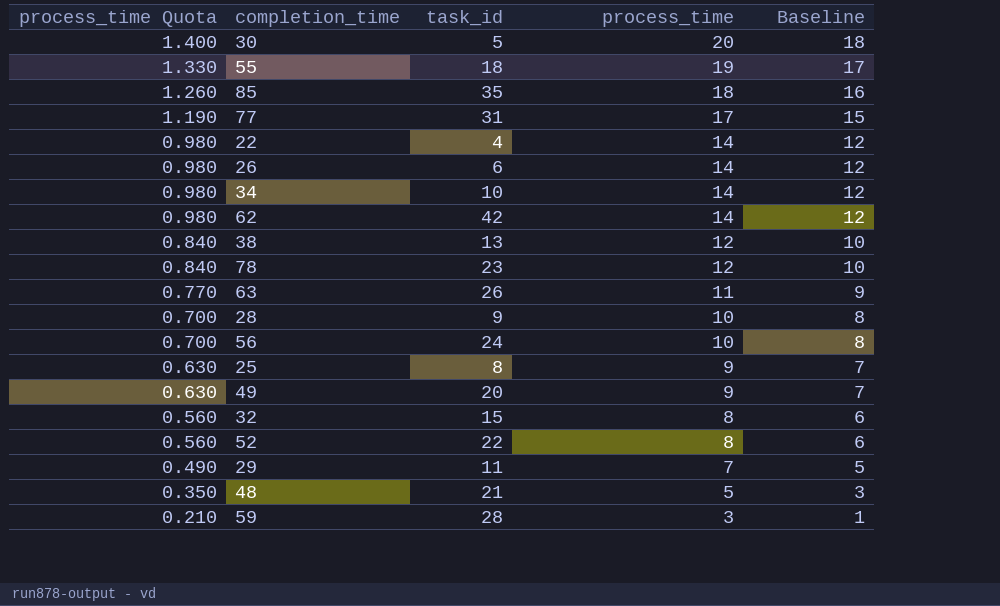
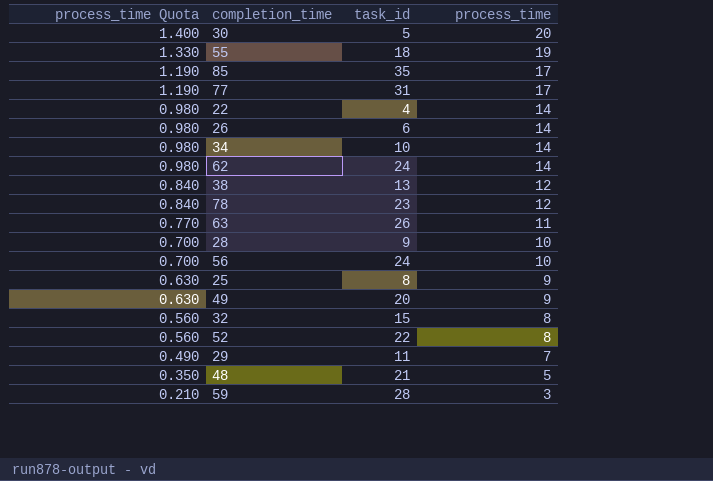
column Baseline | formula: [process_time] - 2 -> none
85 | process_time Quota: 1.260 -> 1.190
85 | process_time: 18 -> 17
62 | task_id: 42 -> 24

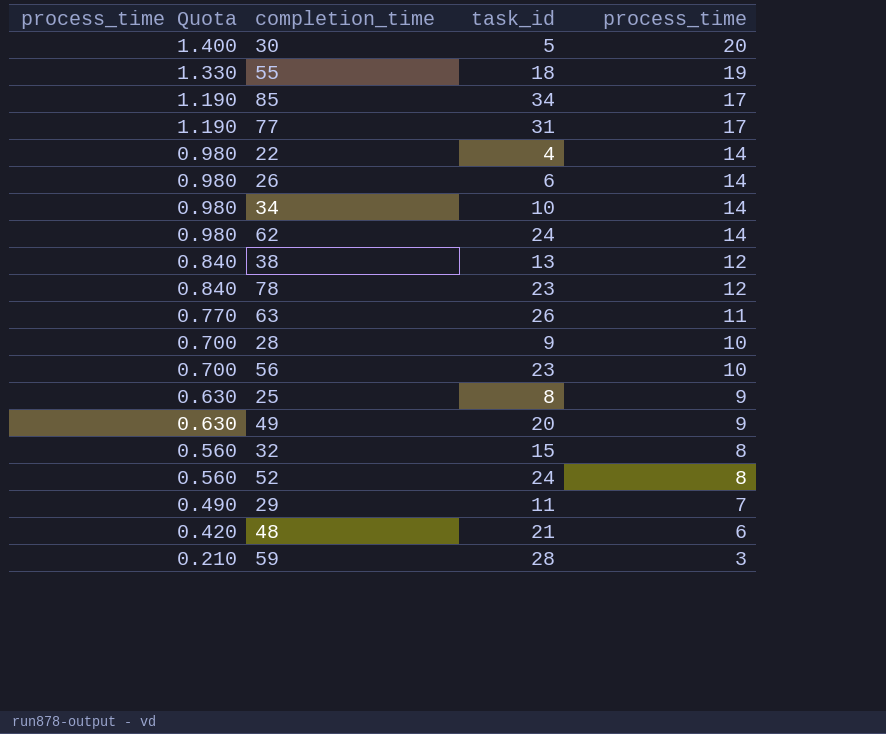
85 | task_id: 35 -> 34
56 | task_id: 24 -> 23
52 | task_id: 22 -> 24
48 | process_time Quota: 0.350 -> 0.420
48 | process_time: 5 -> 6

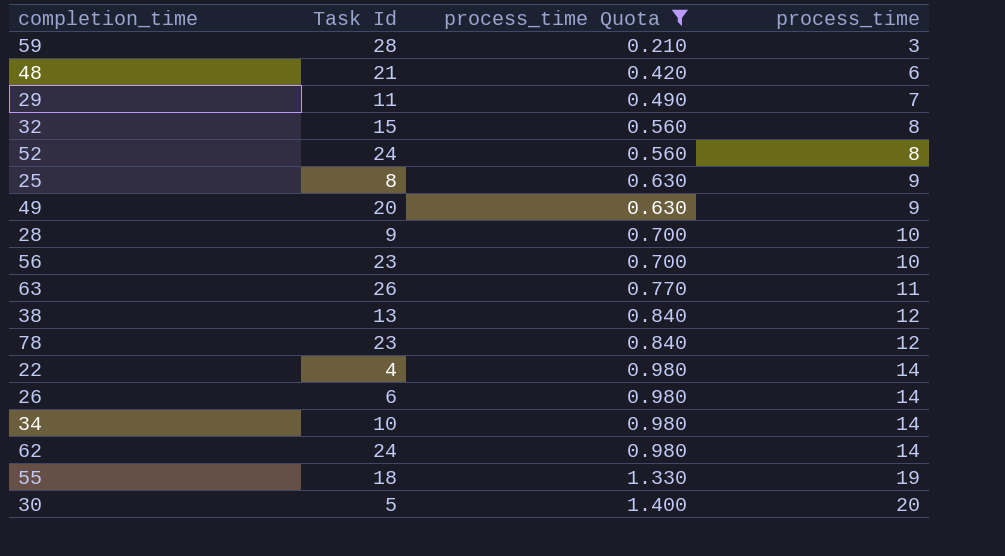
filter: none -> process_time Quota != 1.190
row order: process_time Quota descending -> process_time Quota ascending
column name: task_id -> Task Id
column process_time Quota | position: 1 -> 3

